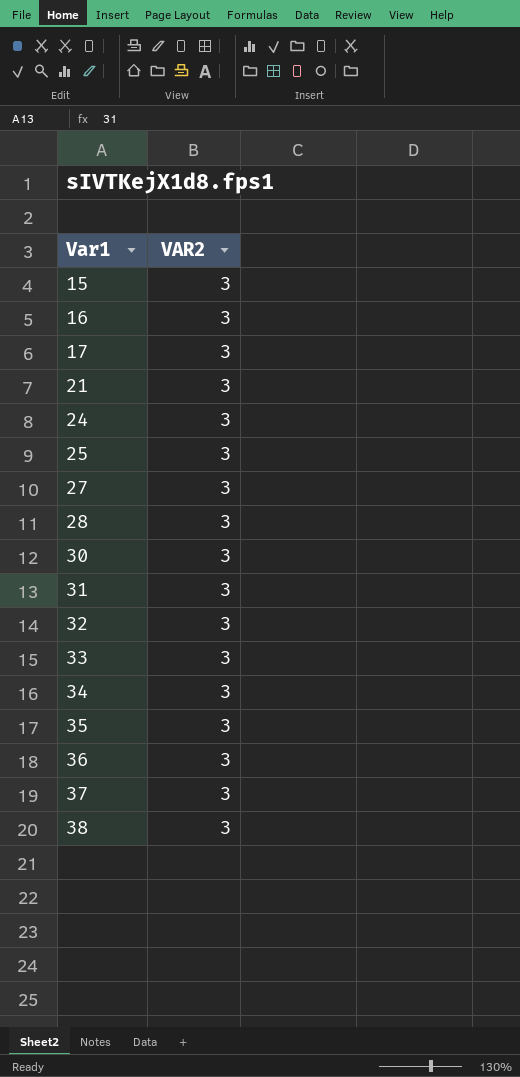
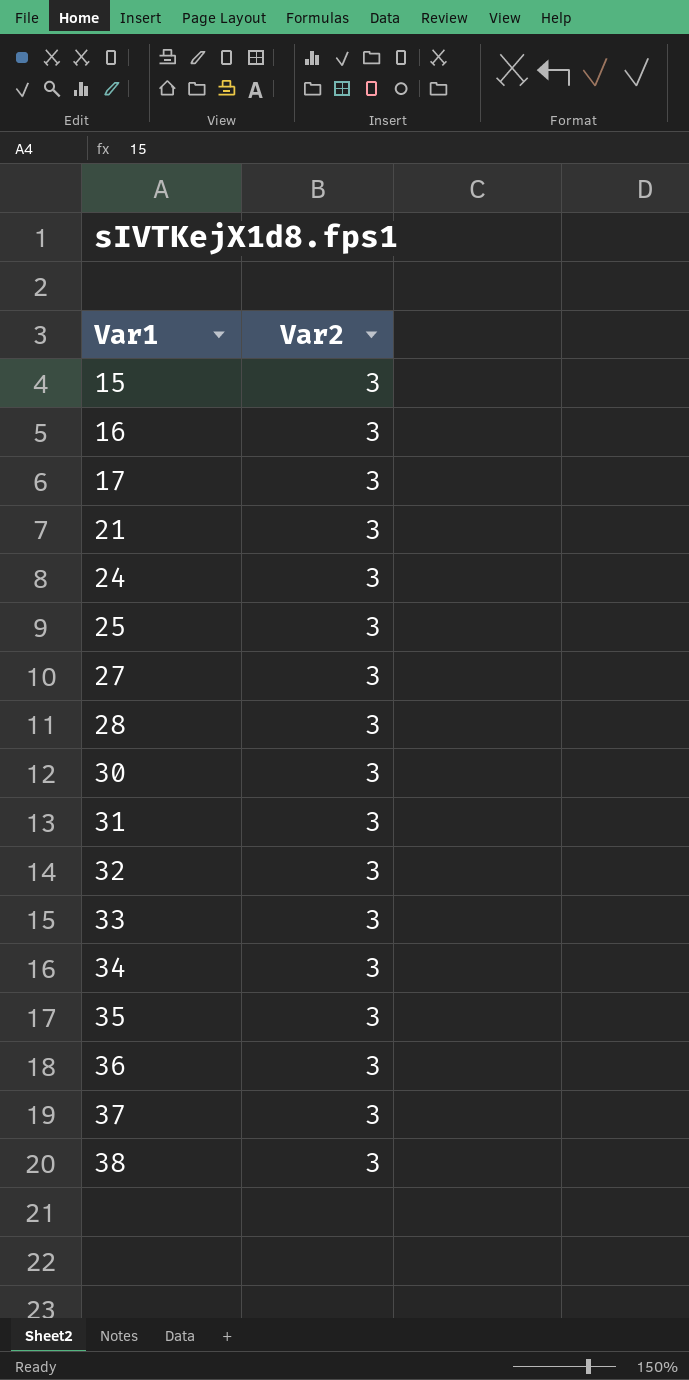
column name: VAR2 -> Var2

